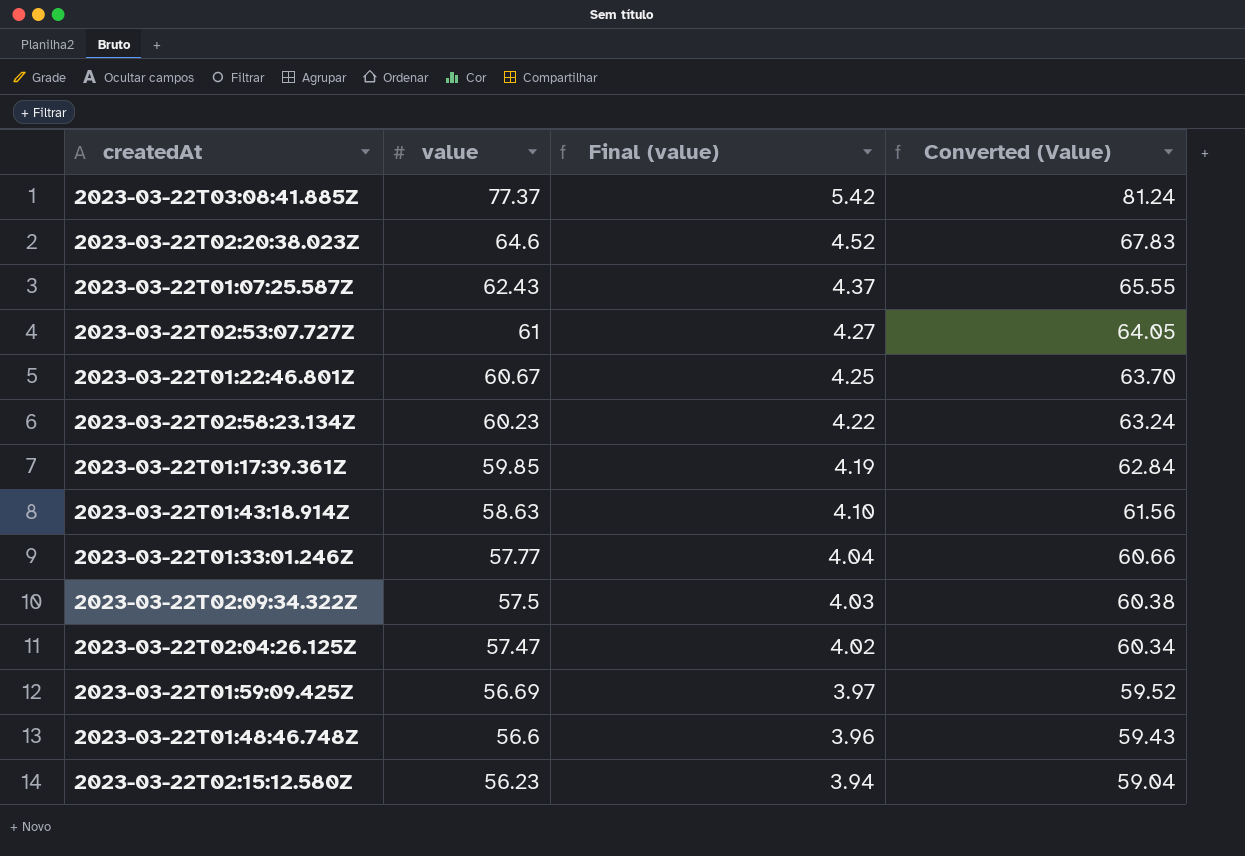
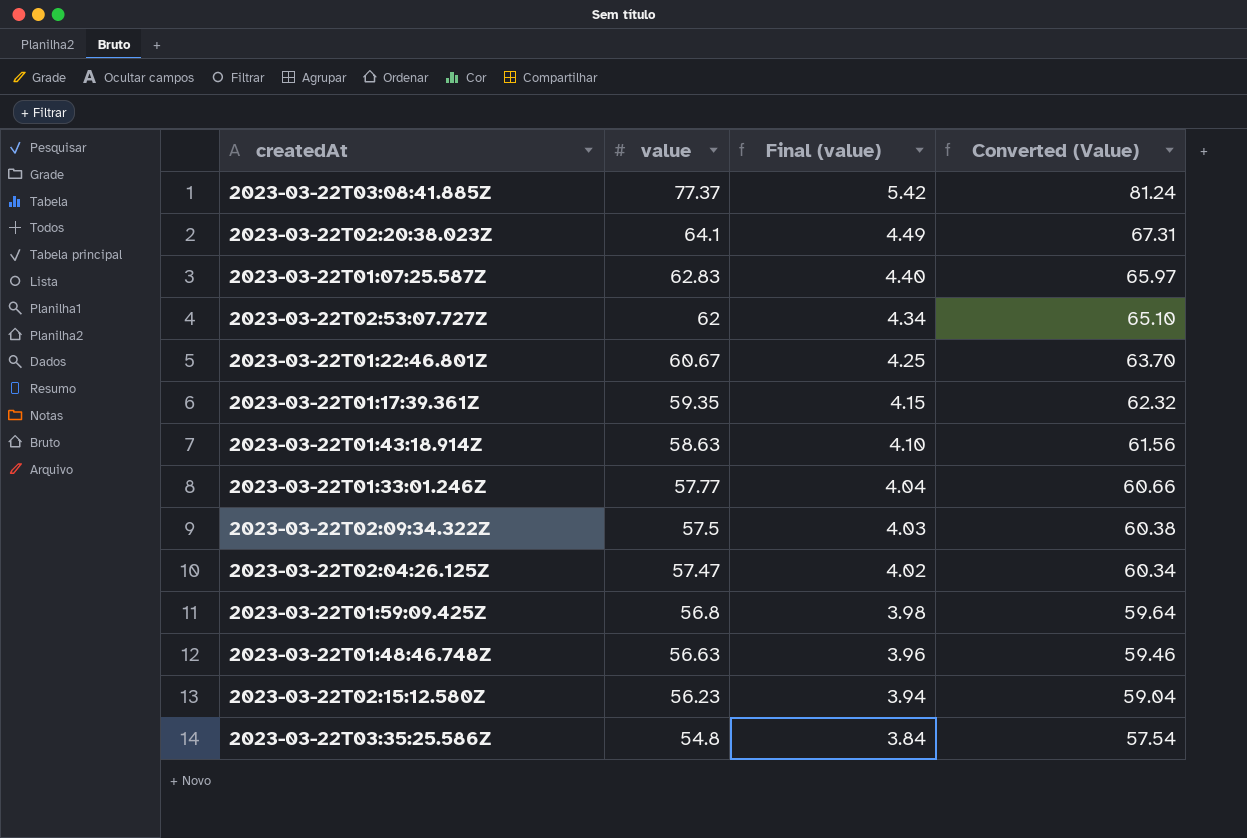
row 2023-03-22T02:58:23.134Z: 60.23 | 4.22 | 63.24 -> none
2023-03-22T02:20:38.023Z | value: 64.6 -> 64.1
2023-03-22T02:20:38.023Z | Final (value): 4.52 -> 4.49
2023-03-22T02:20:38.023Z | Converted (Value): 67.83 -> 67.31
2023-03-22T01:07:25.587Z | value: 62.43 -> 62.83
2023-03-22T01:07:25.587Z | Final (value): 4.37 -> 4.40
2023-03-22T01:07:25.587Z | Converted (Value): 65.55 -> 65.97
2023-03-22T02:53:07.727Z | value: 61 -> 62
2023-03-22T02:53:07.727Z | Final (value): 4.27 -> 4.34
2023-03-22T02:53:07.727Z | Converted (Value): 64.05 -> 65.10
2023-03-22T01:17:39.361Z | value: 59.85 -> 59.35
2023-03-22T01:17:39.361Z | Final (value): 4.19 -> 4.15
2023-03-22T01:17:39.361Z | Converted (Value): 62.84 -> 62.32
2023-03-22T01:59:09.425Z | value: 56.69 -> 56.8
2023-03-22T01:59:09.425Z | Final (value): 3.97 -> 3.98
2023-03-22T01:59:09.425Z | Converted (Value): 59.52 -> 59.64
2023-03-22T01:48:46.748Z | value: 56.6 -> 56.63
2023-03-22T01:48:46.748Z | Converted (Value): 59.43 -> 59.46
row 2023-03-22T03:35:25.586Z: none -> 54.8 | 3.84 | 57.54

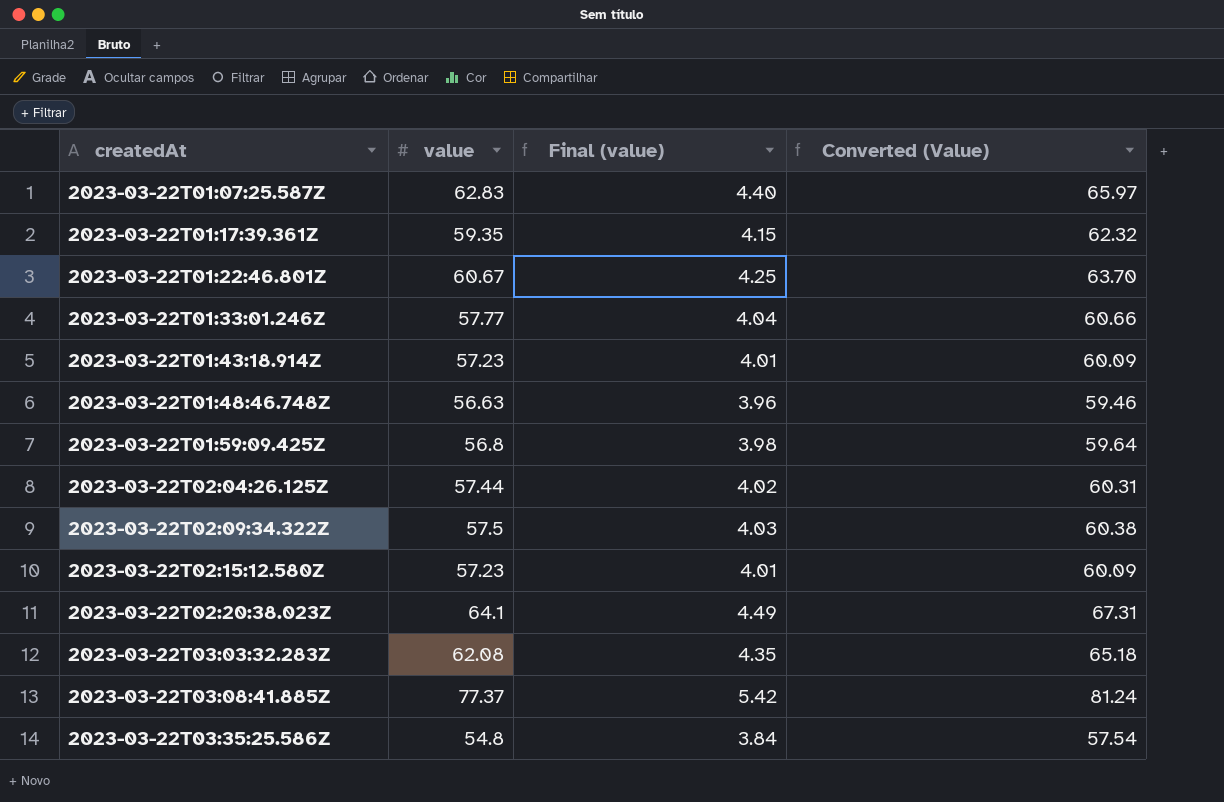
row order: value descending -> createdAt ascending
row 2023-03-22T02:53:07.727Z: 62 | 4.34 | 65.10 -> none
2023-03-22T01:43:18.914Z | value: 58.63 -> 57.23
2023-03-22T01:43:18.914Z | Final (value): 4.10 -> 4.01
2023-03-22T01:43:18.914Z | Converted (Value): 61.56 -> 60.09
2023-03-22T02:04:26.125Z | value: 57.47 -> 57.44
2023-03-22T02:04:26.125Z | Converted (Value): 60.34 -> 60.31
2023-03-22T02:15:12.580Z | value: 56.23 -> 57.23
2023-03-22T02:15:12.580Z | Final (value): 3.94 -> 4.01
2023-03-22T02:15:12.580Z | Converted (Value): 59.04 -> 60.09
row 2023-03-22T03:03:32.283Z: none -> 62.08 | 4.35 | 65.18

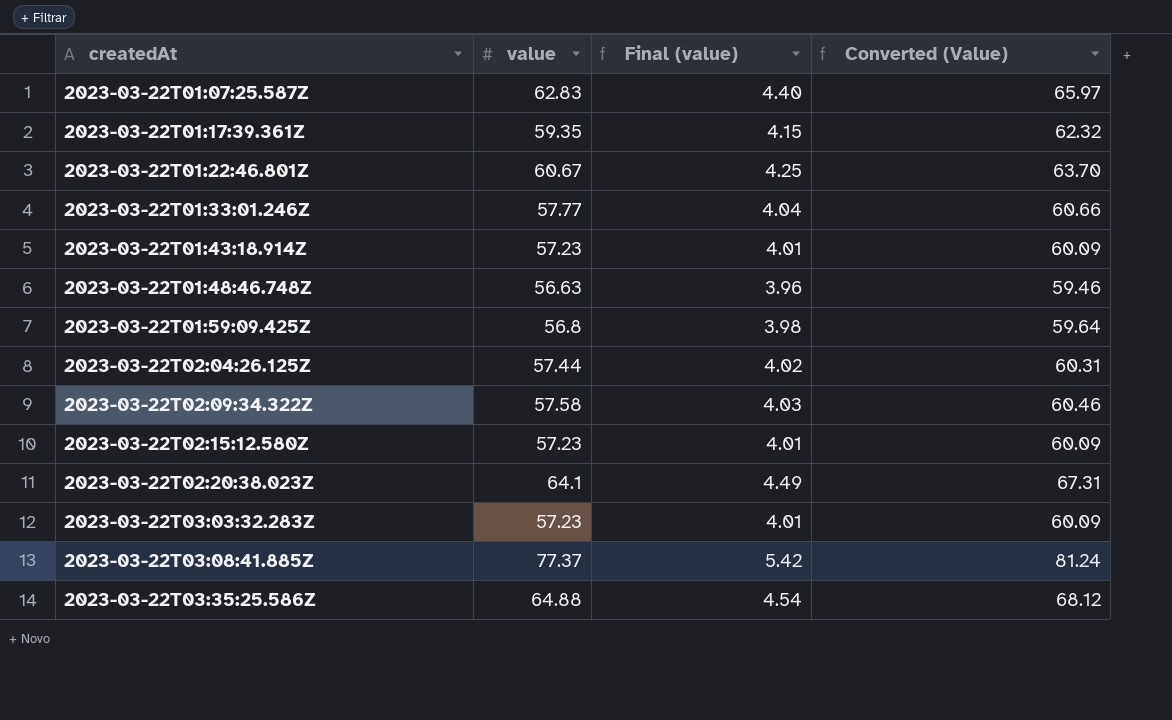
2023-03-22T02:09:34.322Z | value: 57.5 -> 57.58
2023-03-22T02:09:34.322Z | Converted (Value): 60.38 -> 60.46
2023-03-22T03:03:32.283Z | value: 62.08 -> 57.23
2023-03-22T03:03:32.283Z | Final (value): 4.35 -> 4.01
2023-03-22T03:03:32.283Z | Converted (Value): 65.18 -> 60.09
2023-03-22T03:35:25.586Z | value: 54.8 -> 64.88
2023-03-22T03:35:25.586Z | Final (value): 3.84 -> 4.54
2023-03-22T03:35:25.586Z | Converted (Value): 57.54 -> 68.12

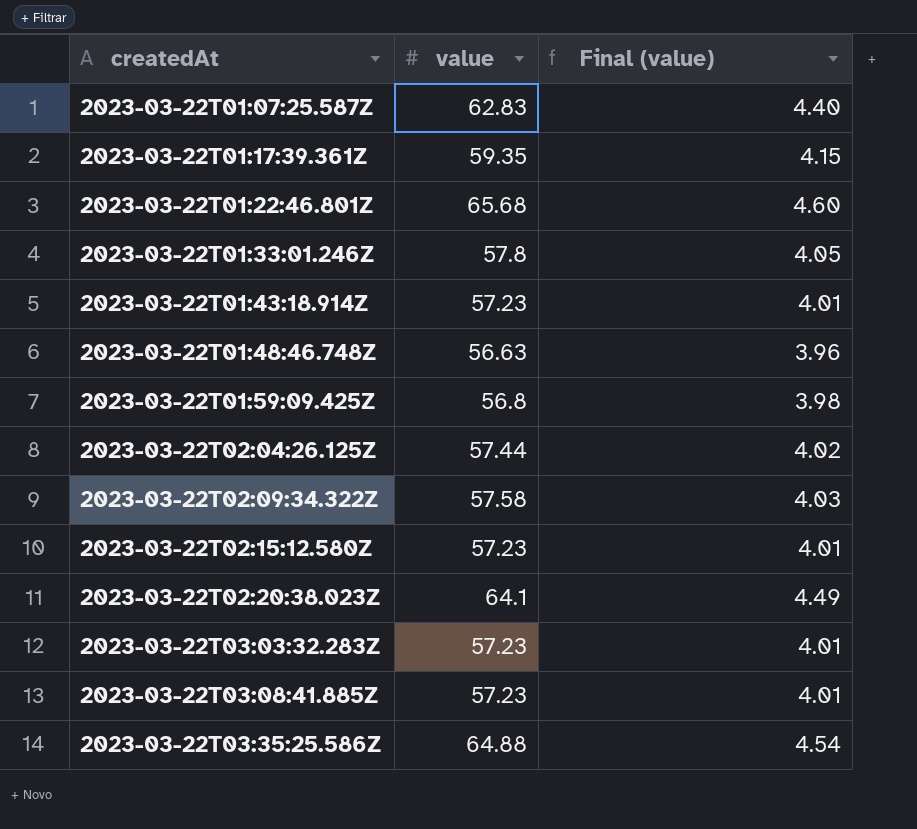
column Converted (Value) | formula: [value] * 1.05 -> none
2023-03-22T01:22:46.801Z | value: 60.67 -> 65.68
2023-03-22T01:22:46.801Z | Final (value): 4.25 -> 4.60
2023-03-22T01:33:01.246Z | value: 57.77 -> 57.8
2023-03-22T01:33:01.246Z | Final (value): 4.04 -> 4.05
2023-03-22T03:08:41.885Z | value: 77.37 -> 57.23
2023-03-22T03:08:41.885Z | Final (value): 5.42 -> 4.01

